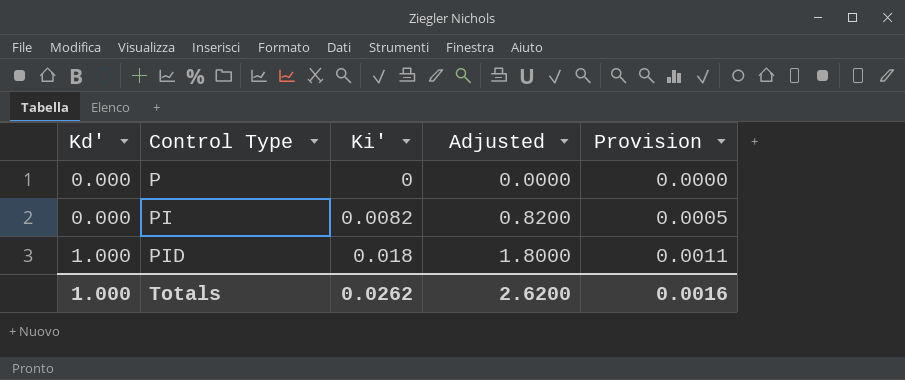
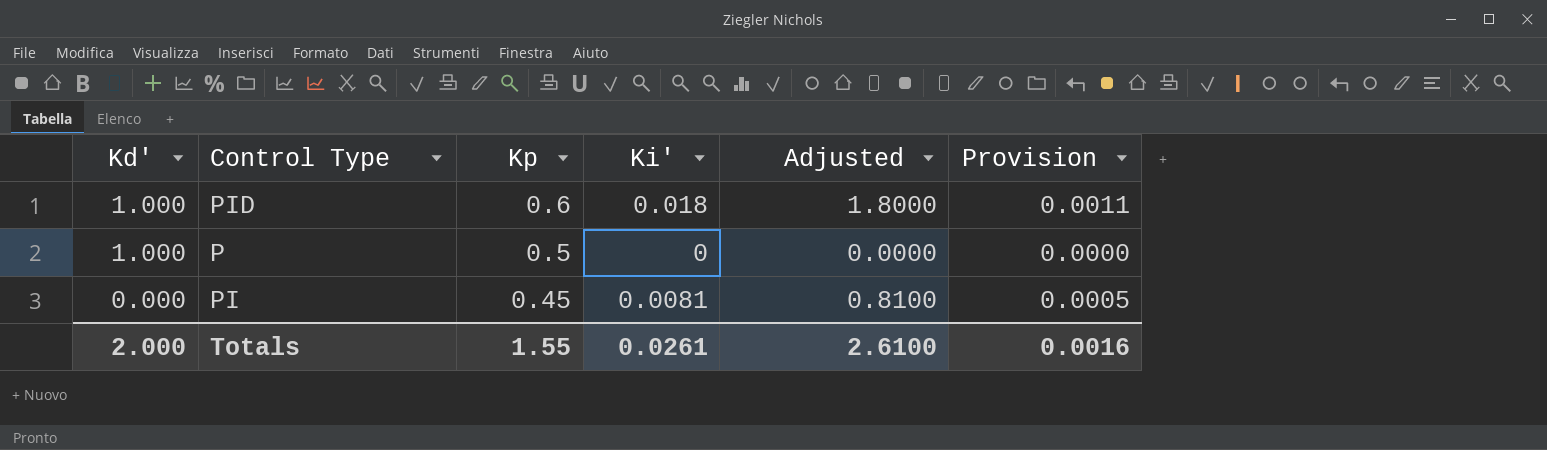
row order: Kd' ascending -> Kd' descending
column Kp | position: none -> 3
P | Kd': 0.000 -> 1.000
PI | Ki': 0.0082 -> 0.0081
PI | Adjusted: 0.8200 -> 0.8100
Totals | Kd': 1.000 -> 2.000
Totals | Ki': 0.0262 -> 0.0261
Totals | Adjusted: 2.6200 -> 2.6100

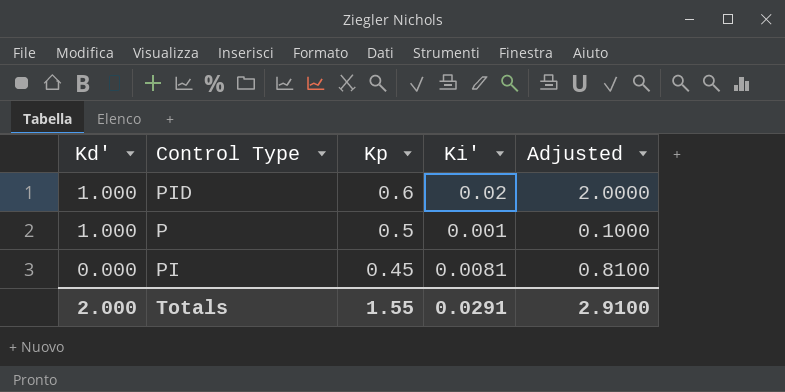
column Provision | formula: [Ki'] * 0.06 -> none
PID | Ki': 0.018 -> 0.02
PID | Adjusted: 1.8000 -> 2.0000
P | Ki': 0 -> 0.001
P | Adjusted: 0.0000 -> 0.1000
Totals | Ki': 0.0261 -> 0.0291
Totals | Adjusted: 2.6100 -> 2.9100

